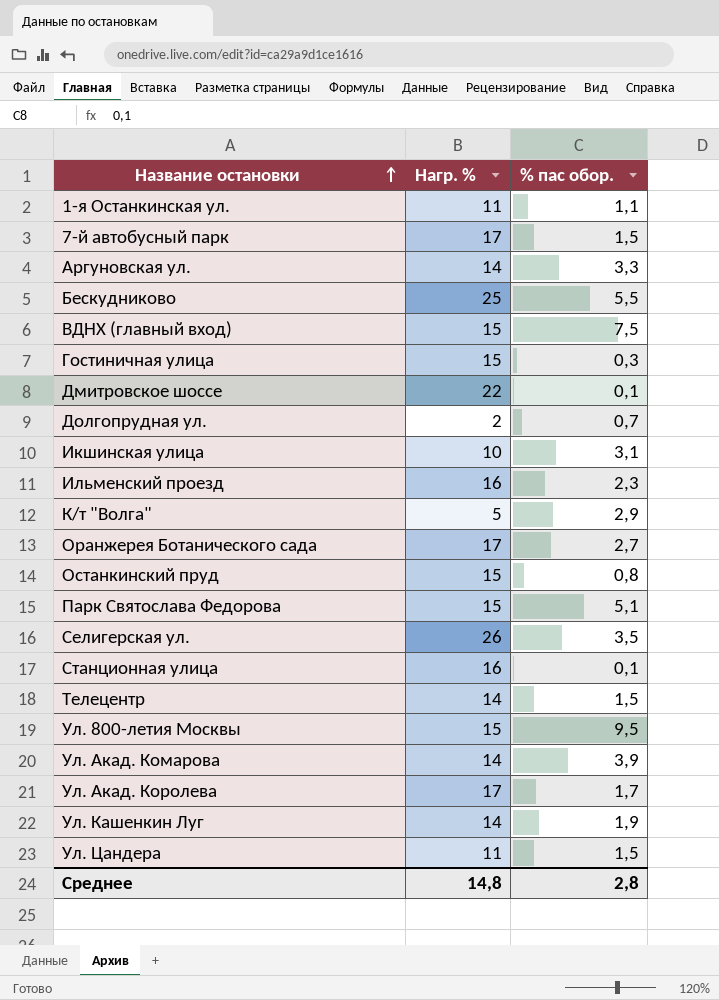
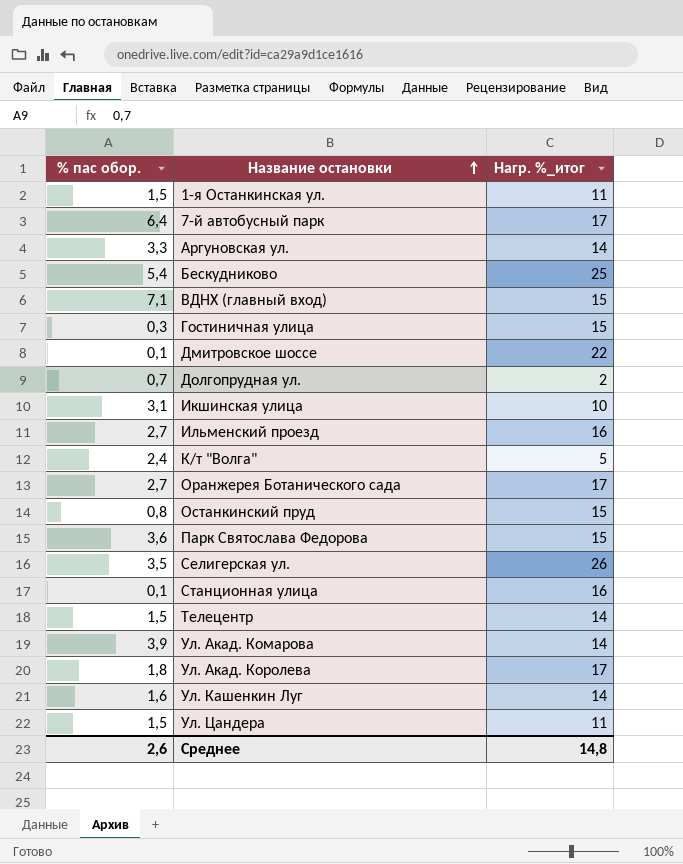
column % пас обор. | position: 3 -> 1
column name: Нагр. % -> Нагр. %_итог
row Ул. 800-летия Москвы: 15 | 9,5 -> none
1-я Останкинская ул. | % пас обор.: 1,1 -> 1,5
7-й автобусный парк | % пас обор.: 1,5 -> 6,4
Бескудниково | % пас обор.: 5,5 -> 5,4
ВДНХ (главный вход) | % пас обор.: 7,5 -> 7,1
Ильменский проезд | % пас обор.: 2,3 -> 2,7
К/т "Волга" | % пас обор.: 2,9 -> 2,4
Парк Святослава Федорова | % пас обор.: 5,1 -> 3,6
Ул. Акад. Королева | % пас обор.: 1,7 -> 1,8
Ул. Кашенкин Луг | % пас обор.: 1,9 -> 1,6
Среднее | % пас обор.: 2,8 -> 2,6

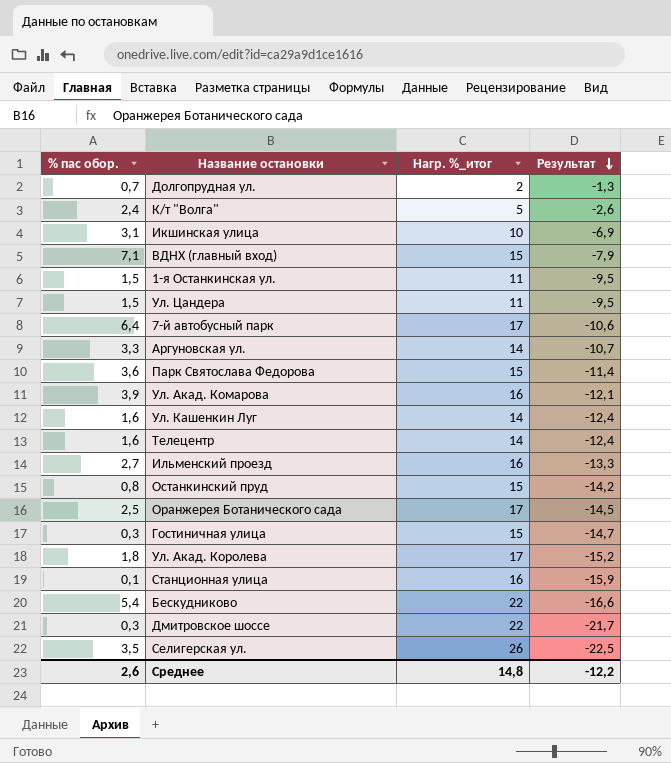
row order: Название остановки ascending -> Результат descending
column Результат | formula: none -> [% пас обор.] - [Нагр. %_итог]
Ул. Акад. Комарова | Нагр. %_итог: 14 -> 16
Телецентр | % пас обор.: 1,5 -> 1,6
Оранжерея Ботанического сада | % пас обор.: 2,7 -> 2,5
Бескудниково | Нагр. %_итог: 25 -> 22
Дмитровское шоссе | % пас обор.: 0,1 -> 0,3

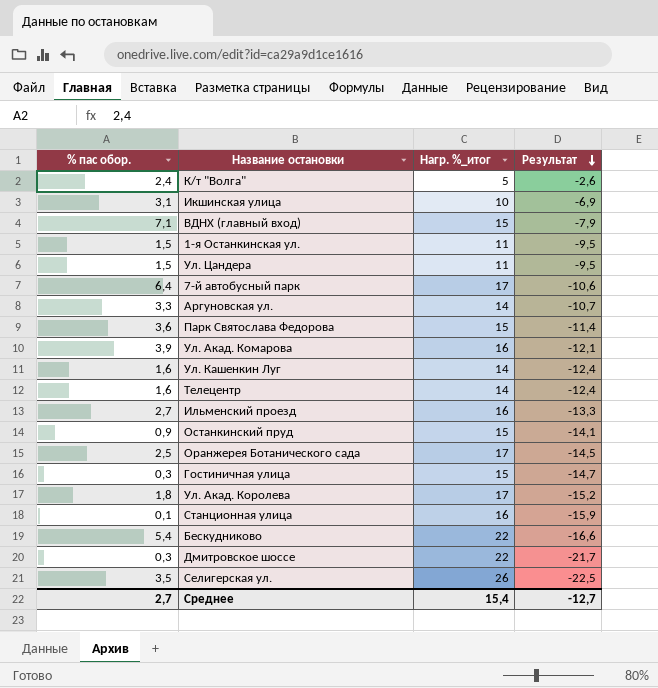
row Долгопрудная ул.: 0,7 | 2 | -1,3 -> none
Останкинский пруд | % пас обор.: 0,8 -> 0,9
Останкинский пруд | Результат: -14,2 -> -14,1
Среднее | % пас обор.: 2,6 -> 2,7
Среднее | Нагр. %_итог: 14,8 -> 15,4
Среднее | Результат: -12,2 -> -12,7

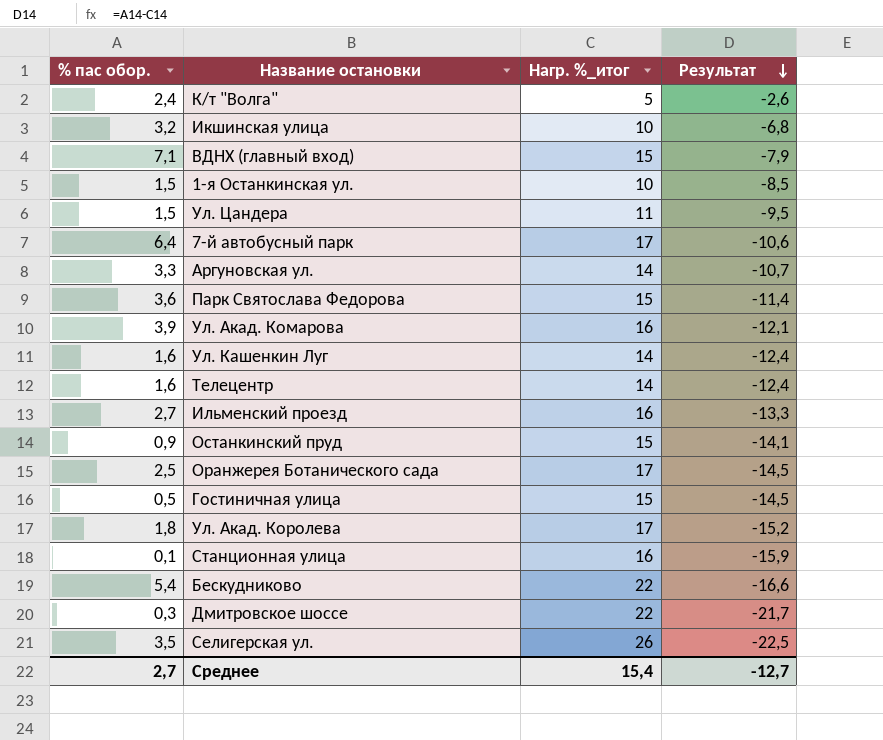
Икшинская улица | % пас обор.: 3,1 -> 3,2
Икшинская улица | Результат: -6,9 -> -6,8
1-я Останкинская ул. | Нагр. %_итог: 11 -> 10
1-я Останкинская ул. | Результат: -9,5 -> -8,5
Гостиничная улица | % пас обор.: 0,3 -> 0,5
Гостиничная улица | Результат: -14,7 -> -14,5

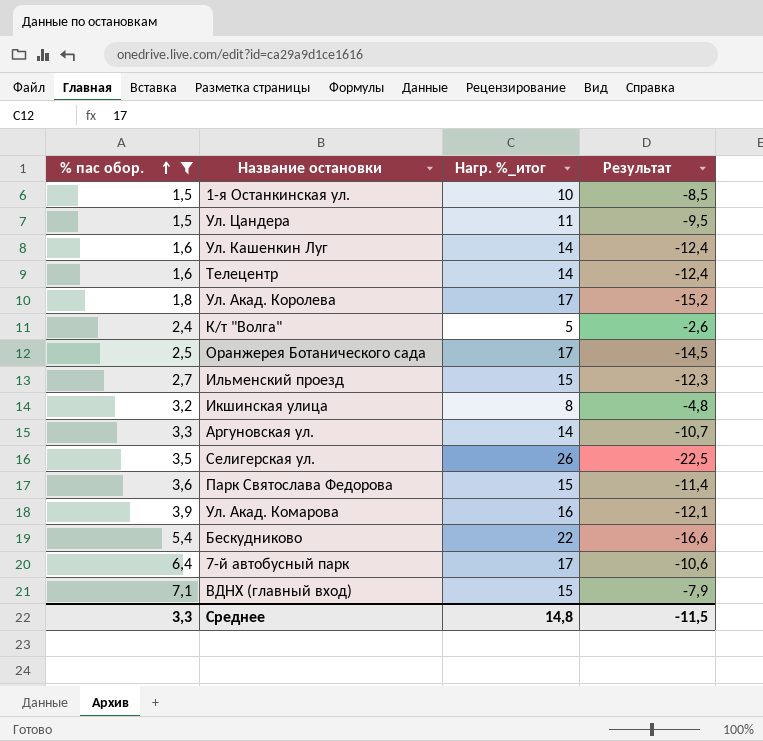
filter: none -> % пас обор. >= 1,5
row order: Результат descending -> % пас обор. ascending
Ильменский проезд | Нагр. %_итог: 16 -> 15
Ильменский проезд | Результат: -13,3 -> -12,3
Икшинская улица | Нагр. %_итог: 10 -> 8
Икшинская улица | Результат: -6,8 -> -4,8
Среднее | % пас обор.: 2,7 -> 3,3
Среднее | Нагр. %_итог: 15,4 -> 14,8
Среднее | Результат: -12,7 -> -11,5

